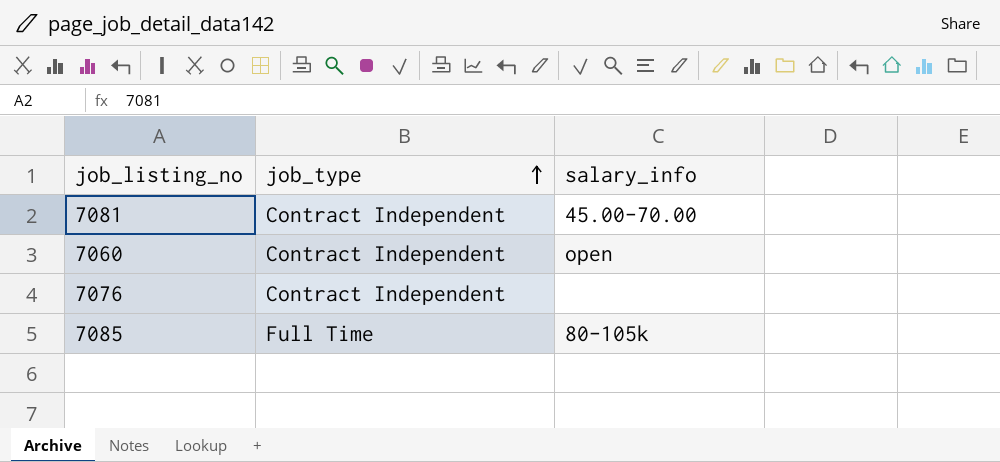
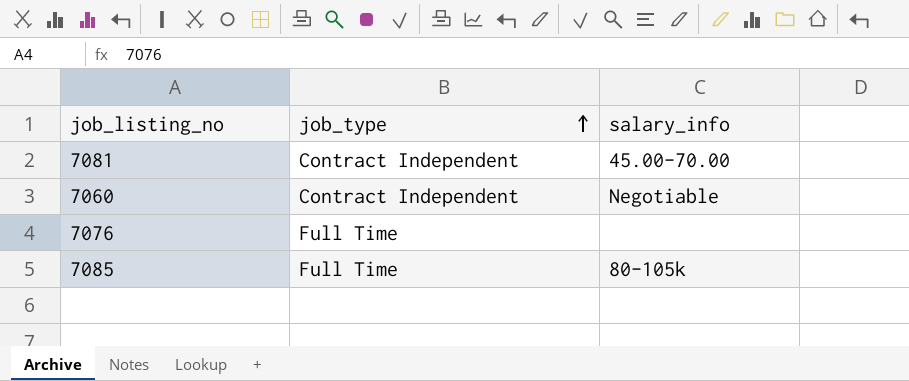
7060 | salary_info: open -> Negotiable
7076 | job_type: Contract Independent -> Full Time

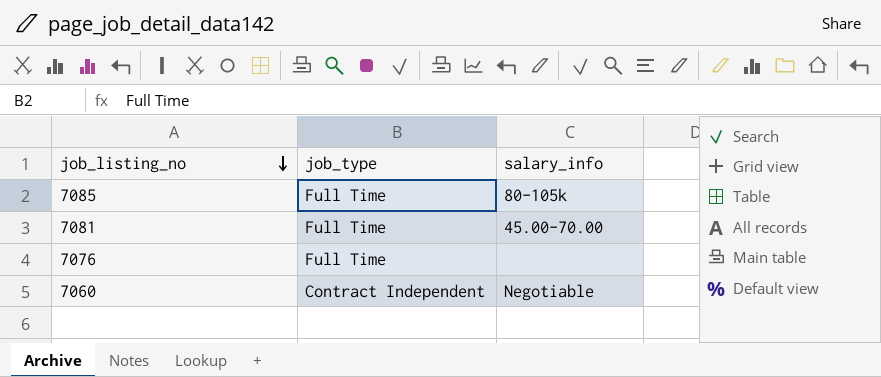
row order: job_type ascending -> job_listing_no descending
7081 | job_type: Contract Independent -> Full Time

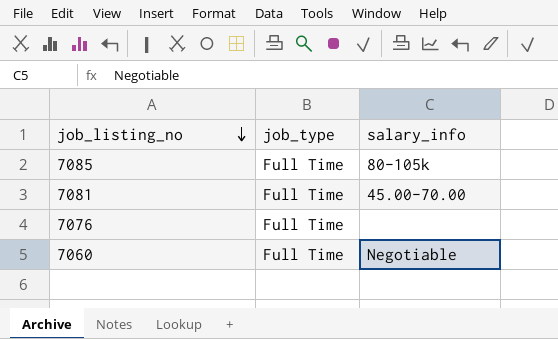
7060 | job_type: Contract Independent -> Full Time

